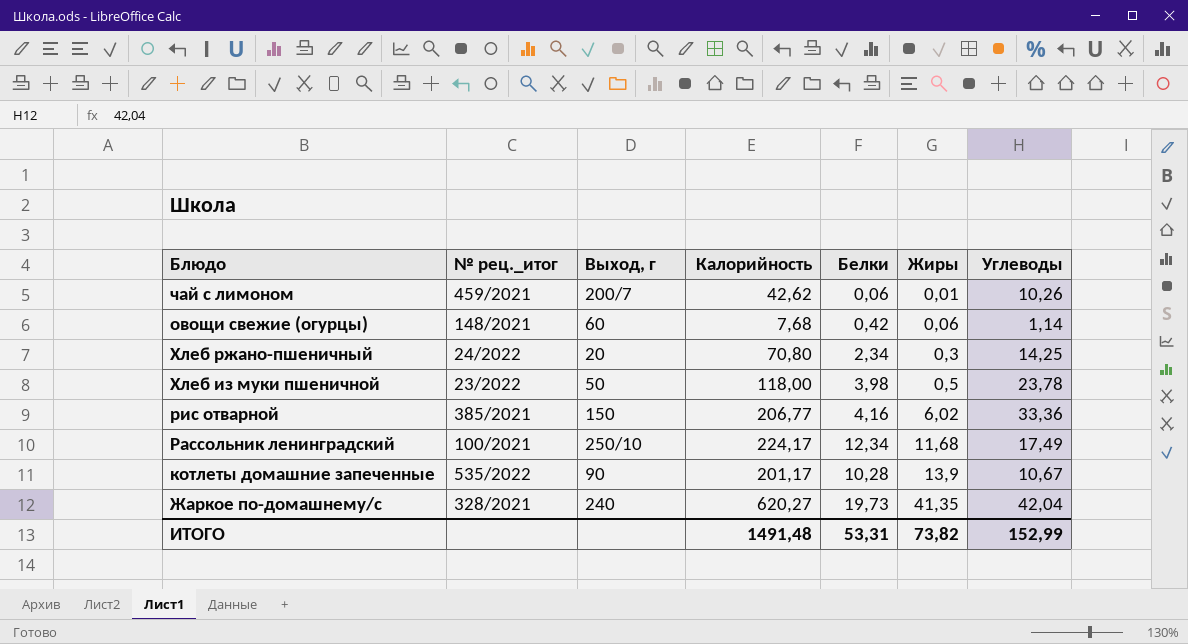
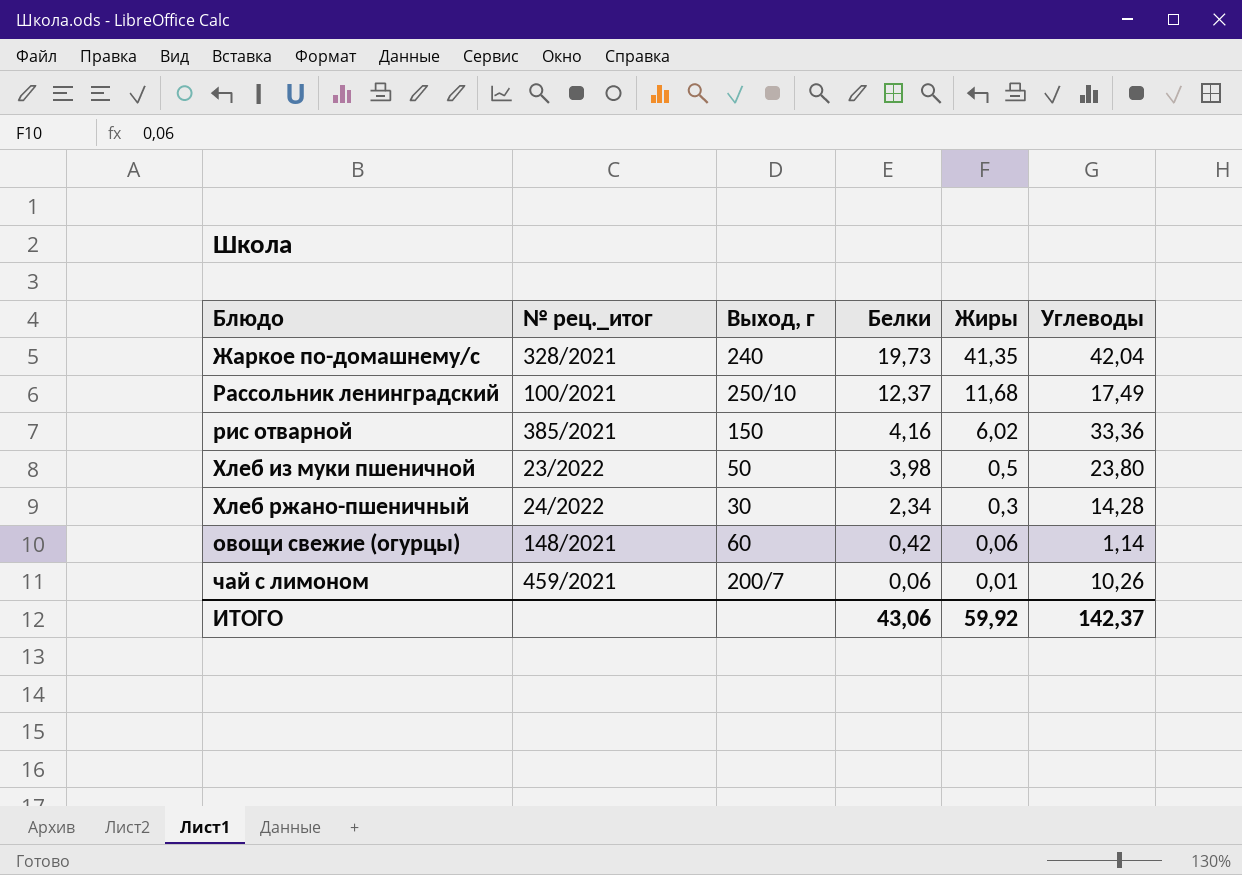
row order: Жиры ascending -> Белки descending
column Калорийность | position: 4 -> none
row котлеты домашние запеченные: 535/2022 | 90 | 201,17 | 10,28 | 13,9 | 10,67 -> none
Рассольник ленинградский | Белки: 12,34 -> 12,37
Хлеб из муки пшеничной | Углеводы: 23,78 -> 23,80
Хлеб ржано-пшеничный | Выход, г: 20 -> 30
Хлеб ржано-пшеничный | Углеводы: 14,25 -> 14,28
ИТОГО | Белки: 53,31 -> 43,06
ИТОГО | Жиры: 73,82 -> 59,92
ИТОГО | Углеводы: 152,99 -> 142,37

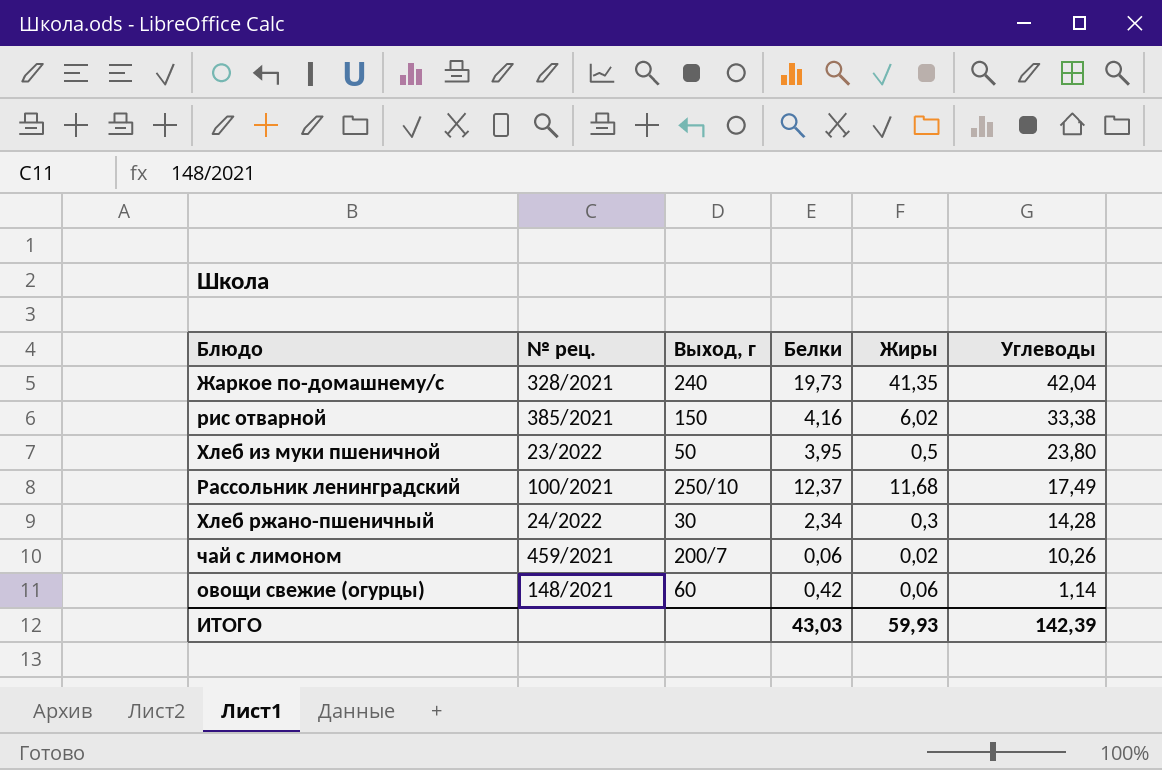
row order: Белки descending -> Углеводы descending
column name: № рец._итог -> № рец.
рис отварной | Углеводы: 33,36 -> 33,38
Хлеб из муки пшеничной | Белки: 3,98 -> 3,95
чай с лимоном | Жиры: 0,01 -> 0,02
ИТОГО | Белки: 43,06 -> 43,03
ИТОГО | Жиры: 59,92 -> 59,93
ИТОГО | Углеводы: 142,37 -> 142,39

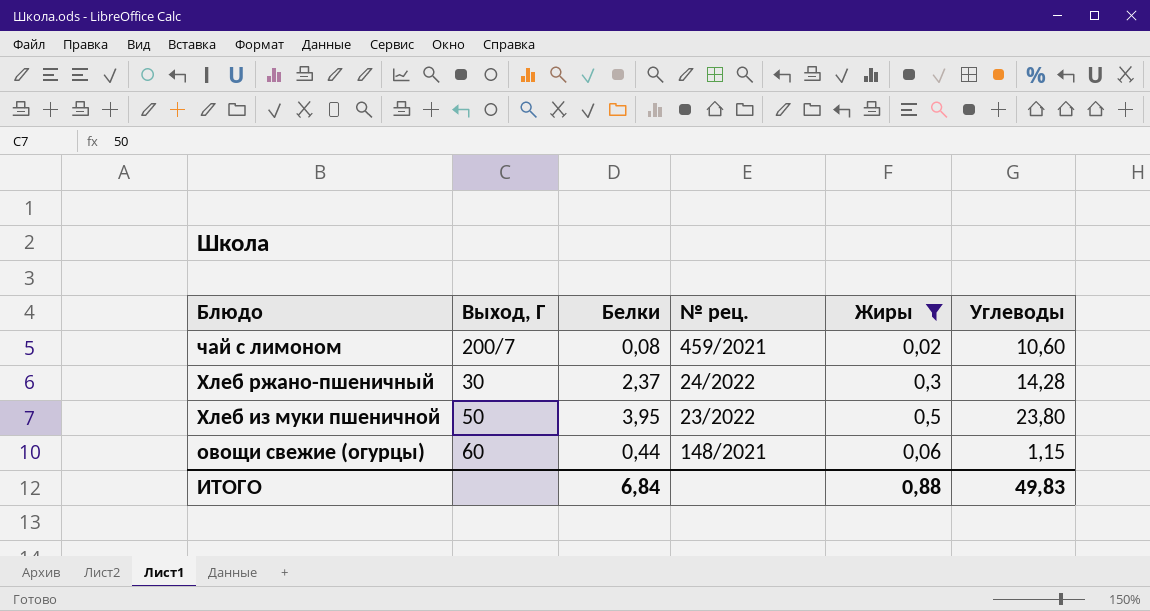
filter: none -> Жиры <= 0,5
row order: Углеводы descending -> Блюдо descending
column name: Выход, г -> Выход, Г
column № рец. | position: 2 -> 4
чай с лимоном | Белки: 0,06 -> 0,08
чай с лимоном | Углеводы: 10,26 -> 10,60
Хлеб ржано-пшеничный | Белки: 2,34 -> 2,37
овощи свежие (огурцы) | Белки: 0,42 -> 0,44
овощи свежие (огурцы) | Углеводы: 1,14 -> 1,15
ИТОГО | Белки: 43,03 -> 6,84
ИТОГО | Жиры: 59,93 -> 0,88
ИТОГО | Углеводы: 142,39 -> 49,83

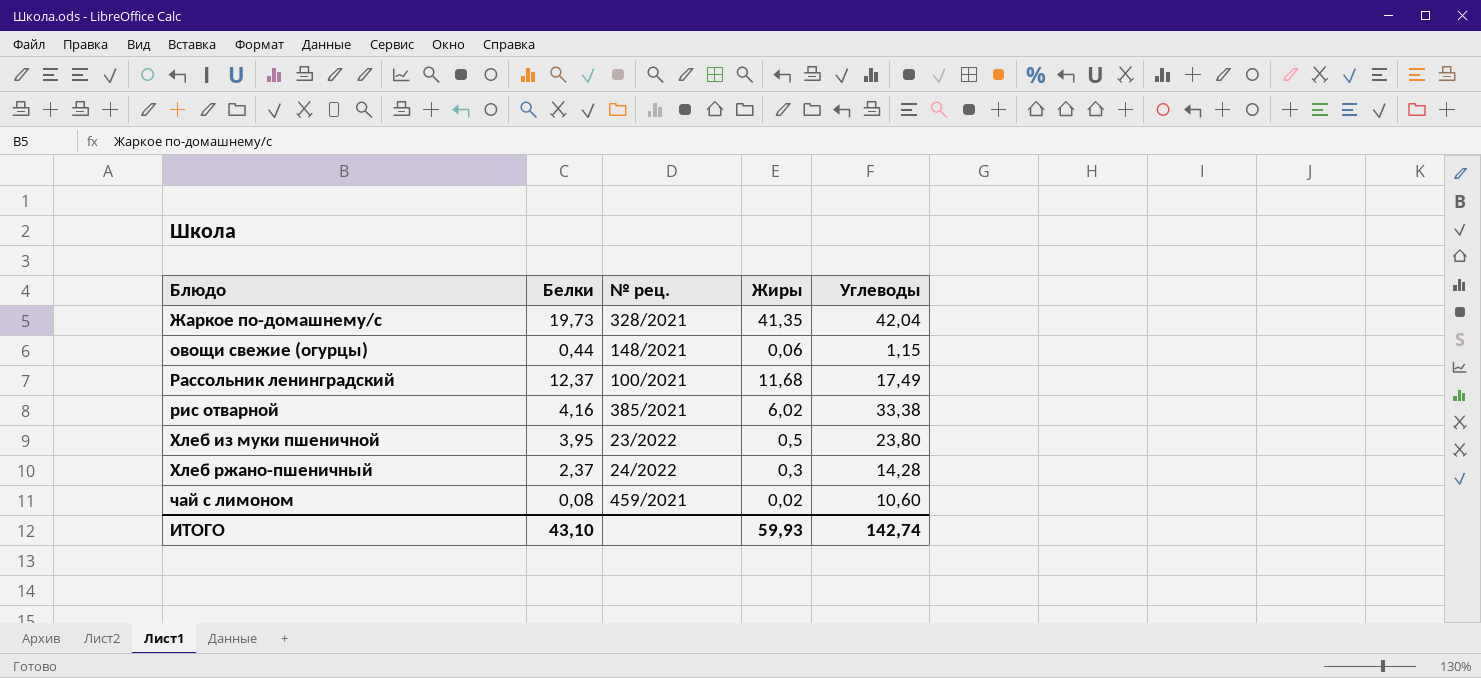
filter: Жиры <= 0,5 -> none
row order: Блюдо descending -> Блюдо ascending
column Выход, Г | position: 2 -> none
ИТОГО | Белки: 6,84 -> 43,10
ИТОГО | Жиры: 0,88 -> 59,93
ИТОГО | Углеводы: 49,83 -> 142,74

